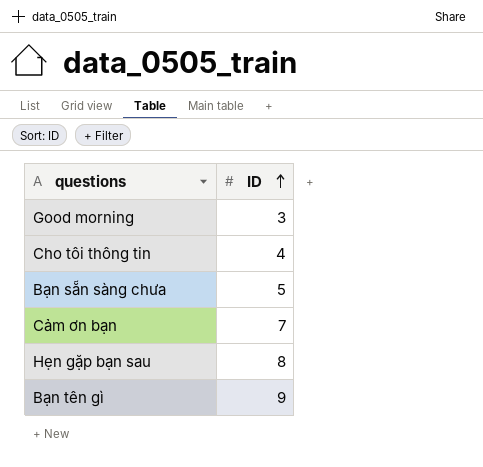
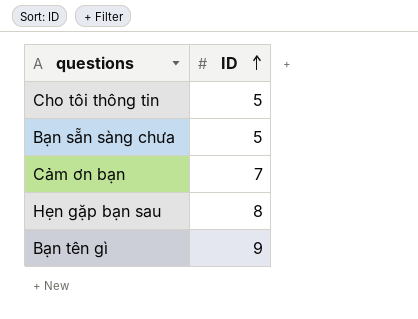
row Good morning: 3 -> none
Cho tôi thông tin | ID: 4 -> 5

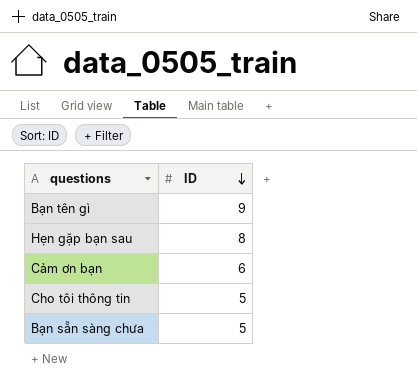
row order: ID ascending -> ID descending
Cảm ơn bạn | ID: 7 -> 6

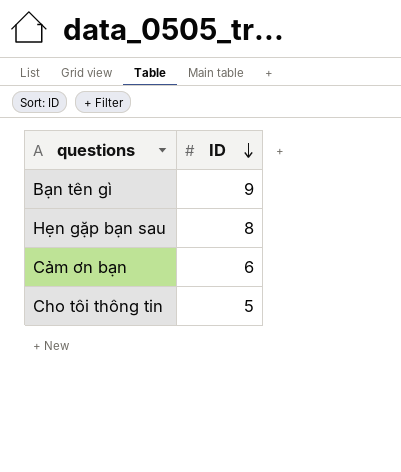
row Bạn sẵn sàng chưa: 5 -> none

